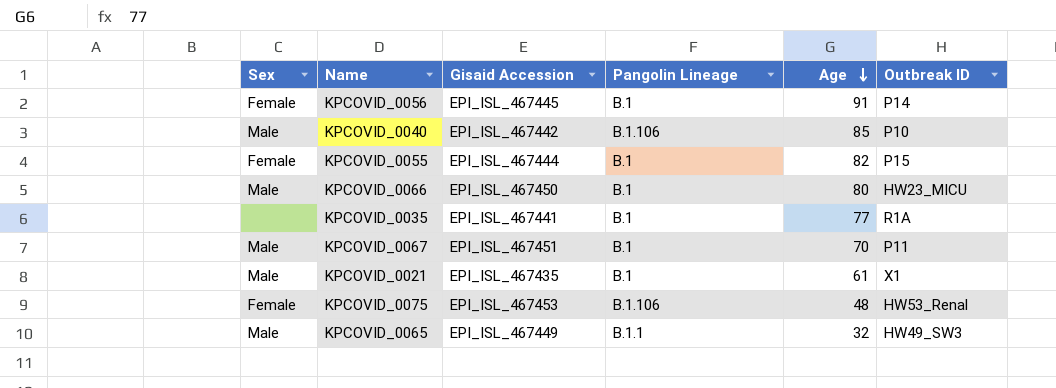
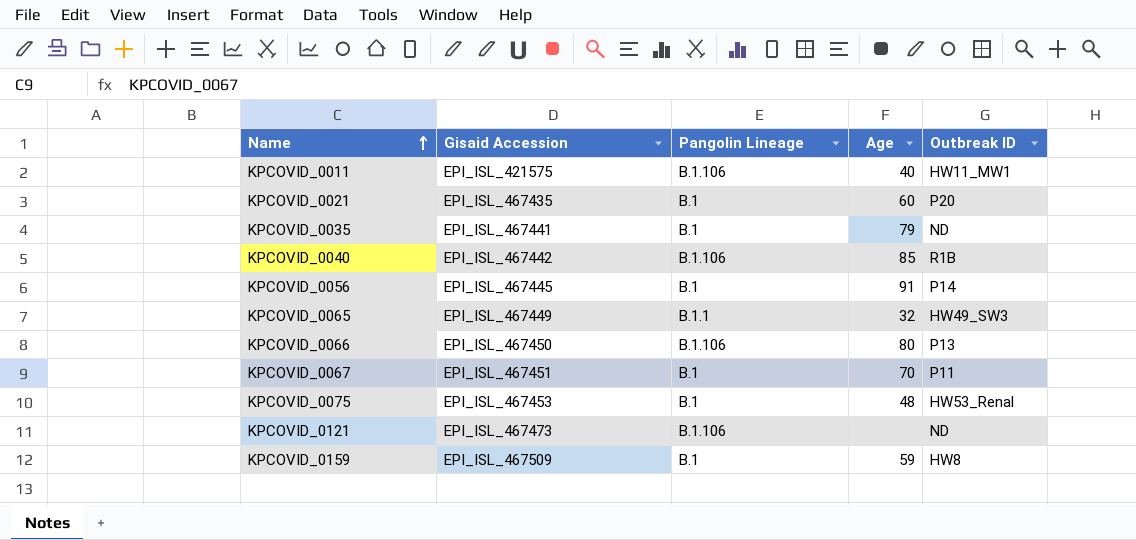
row order: Age descending -> Name ascending
column Sex | position: 1 -> none
row KPCOVID_0055: Female | EPI_ISL_467444 | B.1 | 82 | P15 -> none
row KPCOVID_0011: none -> EPI_ISL_421575 | B.1.106 | 40 | HW11_MW1
KPCOVID_0021 | Age: 61 -> 60
KPCOVID_0021 | Outbreak ID: X1 -> P20
KPCOVID_0035 | Age: 77 -> 79
KPCOVID_0035 | Outbreak ID: R1A -> ND
KPCOVID_0040 | Outbreak ID: P10 -> R1B
KPCOVID_0066 | Pangolin Lineage: B.1 -> B.1.106
KPCOVID_0066 | Outbreak ID: HW23_MICU -> P13
KPCOVID_0075 | Pangolin Lineage: B.1.106 -> B.1
row KPCOVID_0121: none -> EPI_ISL_467473 | B.1.106 | none | ND
row KPCOVID_0159: none -> EPI_ISL_467509 | B.1 | 59 | HW8

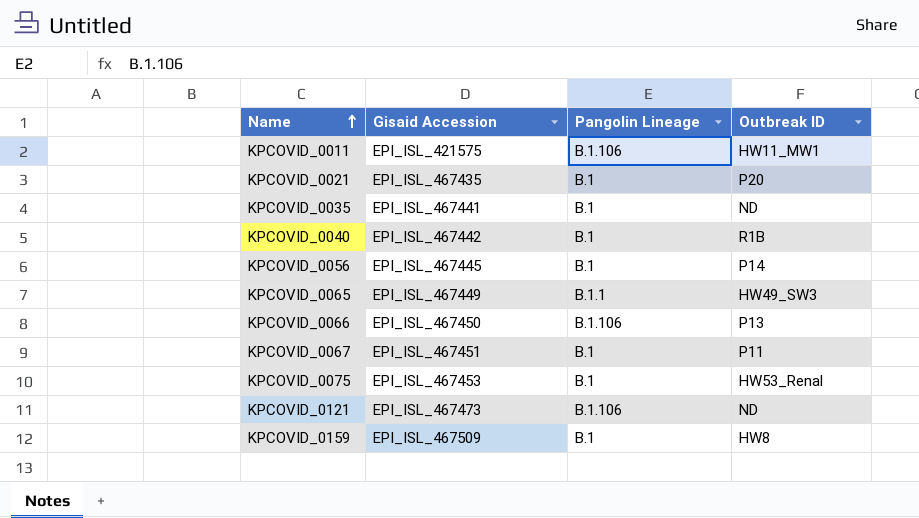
column Age | position: 4 -> none
KPCOVID_0040 | Pangolin Lineage: B.1.106 -> B.1

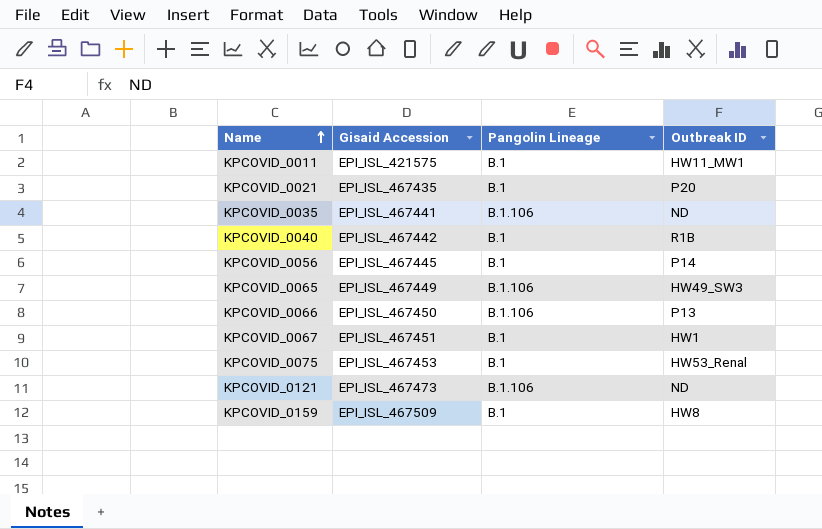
KPCOVID_0011 | Pangolin Lineage: B.1.106 -> B.1
KPCOVID_0035 | Pangolin Lineage: B.1 -> B.1.106
KPCOVID_0065 | Pangolin Lineage: B.1.1 -> B.1.106
KPCOVID_0067 | Outbreak ID: P11 -> HW1

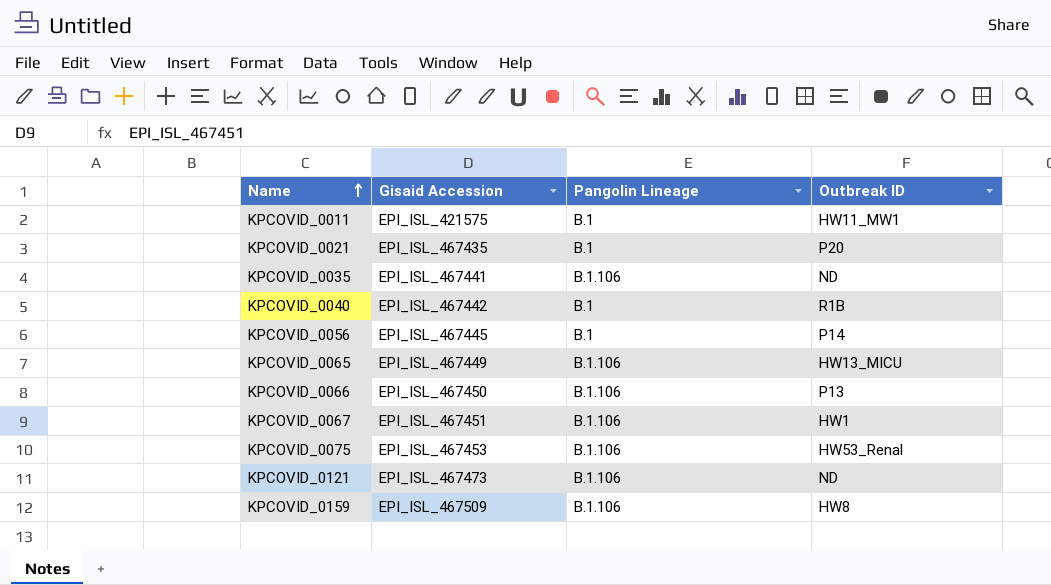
KPCOVID_0065 | Outbreak ID: HW49_SW3 -> HW13_MICU
KPCOVID_0067 | Pangolin Lineage: B.1 -> B.1.106
KPCOVID_0075 | Pangolin Lineage: B.1 -> B.1.106
KPCOVID_0159 | Pangolin Lineage: B.1 -> B.1.106

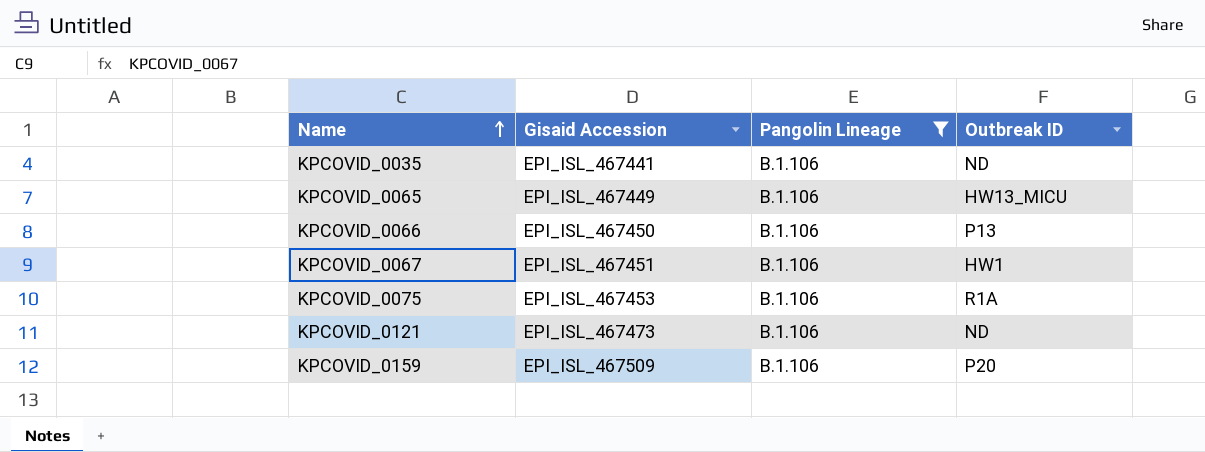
filter: none -> Pangolin Lineage = B.1.106
KPCOVID_0075 | Outbreak ID: HW53_Renal -> R1A
KPCOVID_0159 | Outbreak ID: HW8 -> P20

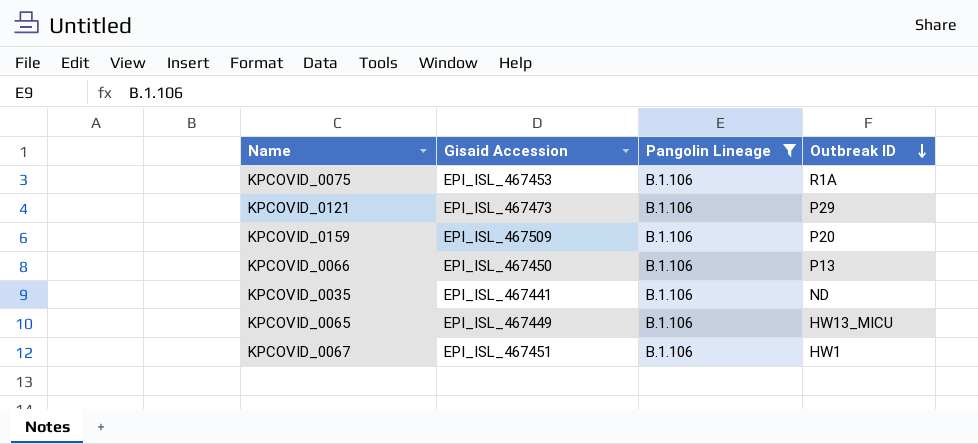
row order: Name ascending -> Outbreak ID descending
KPCOVID_0121 | Outbreak ID: ND -> P29

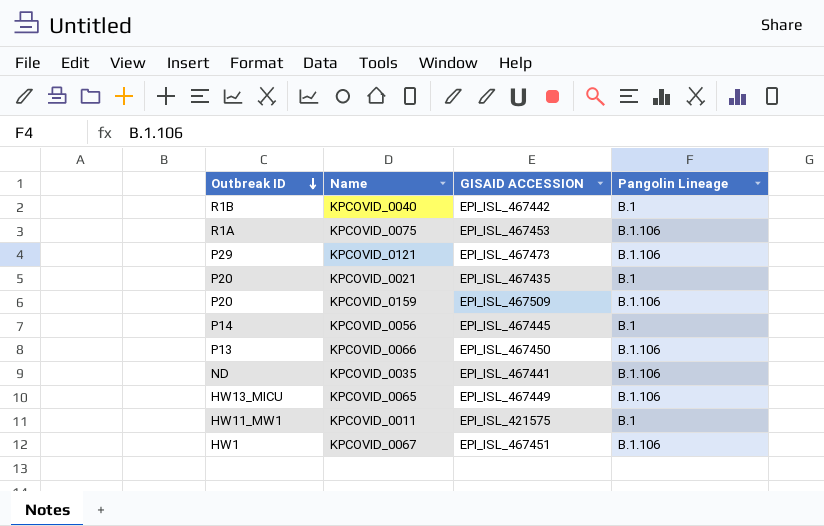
filter: Pangolin Lineage = B.1.106 -> none
column Outbreak ID | position: 4 -> 1
column name: Gisaid Accession -> GISAID ACCESSION

